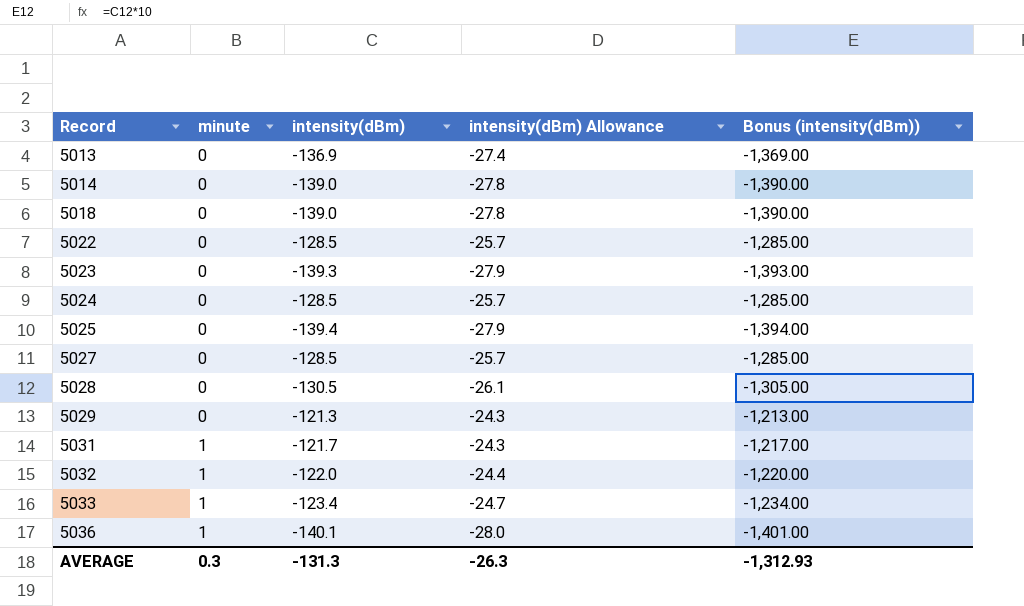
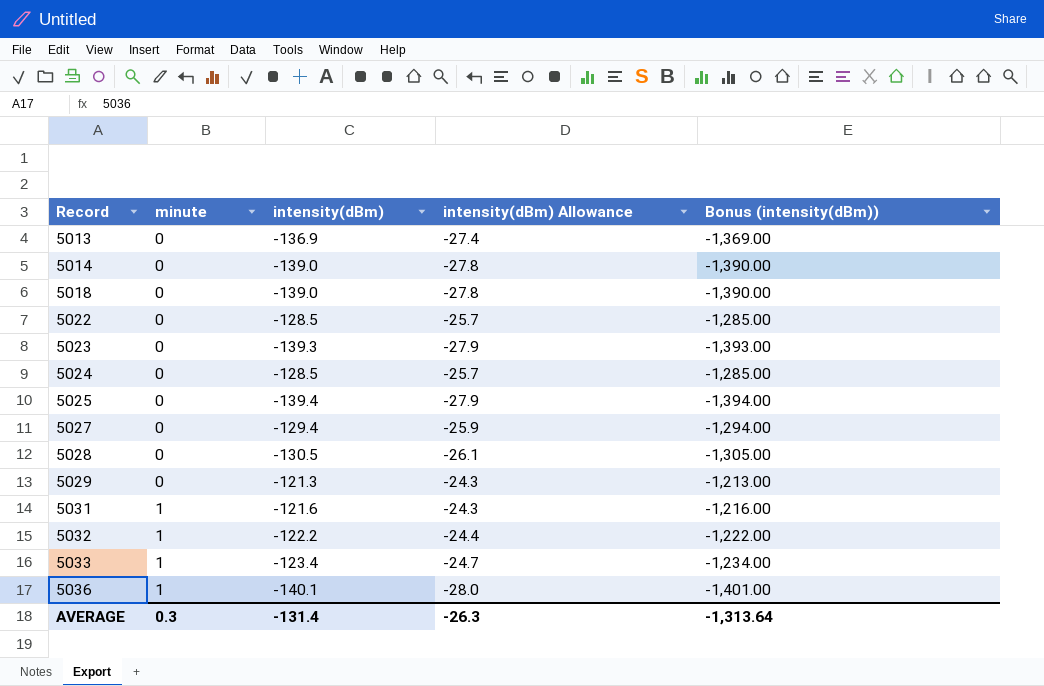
5027 | intensity(dBm): -128.5 -> -129.4
5027 | intensity(dBm) Allowance: -25.7 -> -25.9
5027 | Bonus (intensity(dBm)): -1,285.00 -> -1,294.00
5031 | intensity(dBm): -121.7 -> -121.6
5031 | Bonus (intensity(dBm)): -1,217.00 -> -1,216.00
5032 | intensity(dBm): -122.0 -> -122.2
5032 | Bonus (intensity(dBm)): -1,220.00 -> -1,222.00
AVERAGE | intensity(dBm): -131.3 -> -131.4
AVERAGE | Bonus (intensity(dBm)): -1,312.93 -> -1,313.64

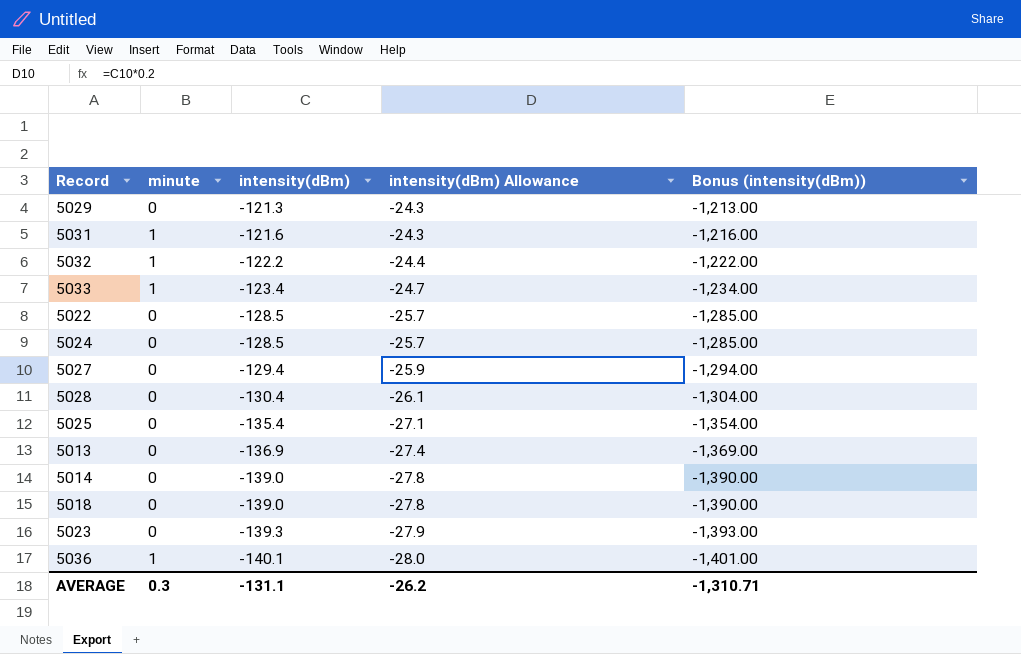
row order: Record ascending -> intensity(dBm) descending
5028 | intensity(dBm): -130.5 -> -130.4
5028 | Bonus (intensity(dBm)): -1,305.00 -> -1,304.00
5025 | intensity(dBm): -139.4 -> -135.4
5025 | intensity(dBm) Allowance: -27.9 -> -27.1
5025 | Bonus (intensity(dBm)): -1,394.00 -> -1,354.00
AVERAGE | intensity(dBm): -131.4 -> -131.1
AVERAGE | intensity(dBm) Allowance: -26.3 -> -26.2
AVERAGE | Bonus (intensity(dBm)): -1,313.64 -> -1,310.71

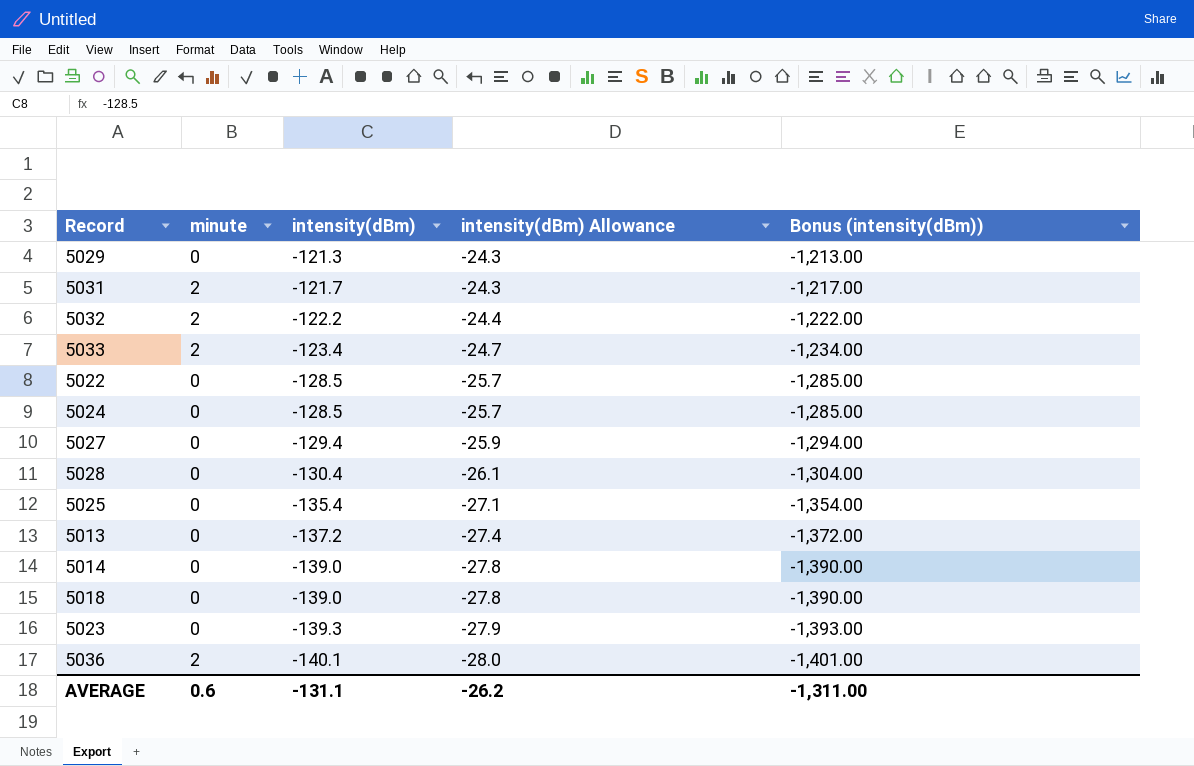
5031 | minute: 1 -> 2
5031 | intensity(dBm): -121.6 -> -121.7
5031 | Bonus (intensity(dBm)): -1,216.00 -> -1,217.00
5032 | minute: 1 -> 2
5033 | minute: 1 -> 2
5013 | intensity(dBm): -136.9 -> -137.2
5013 | Bonus (intensity(dBm)): -1,369.00 -> -1,372.00
5036 | minute: 1 -> 2
AVERAGE | minute: 0.3 -> 0.6
AVERAGE | Bonus (intensity(dBm)): -1,310.71 -> -1,311.00

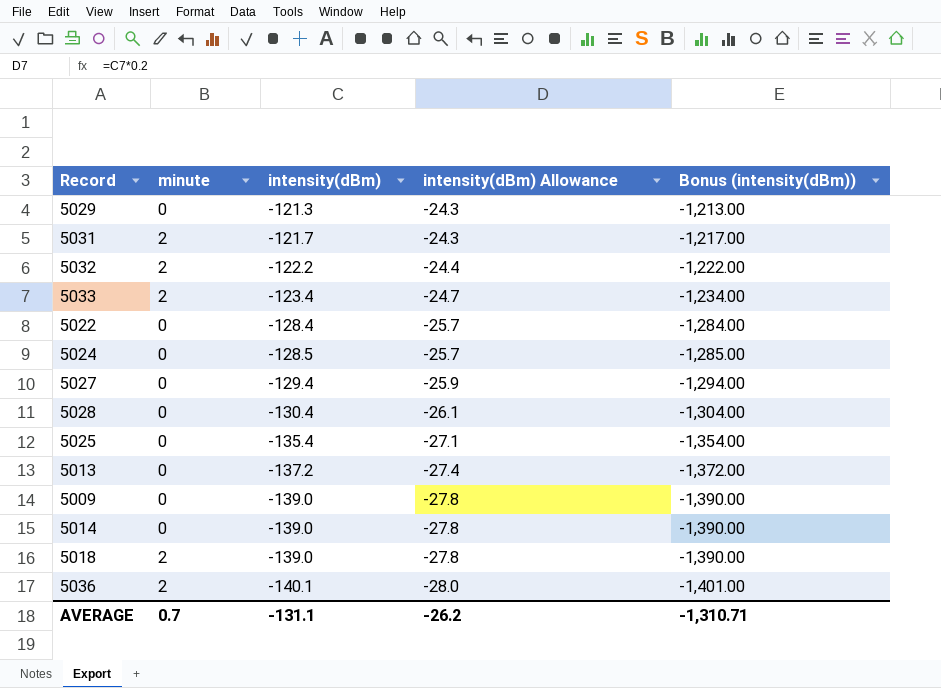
row 5023: 0 | -139.3 | -27.9 | -1,393.00 -> none
5022 | intensity(dBm): -128.5 -> -128.4
5022 | Bonus (intensity(dBm)): -1,285.00 -> -1,284.00
row 5009: none -> 0 | -139.0 | -27.8 | -1,390.00
5018 | minute: 0 -> 2
AVERAGE | minute: 0.6 -> 0.7
AVERAGE | Bonus (intensity(dBm)): -1,311.00 -> -1,310.71

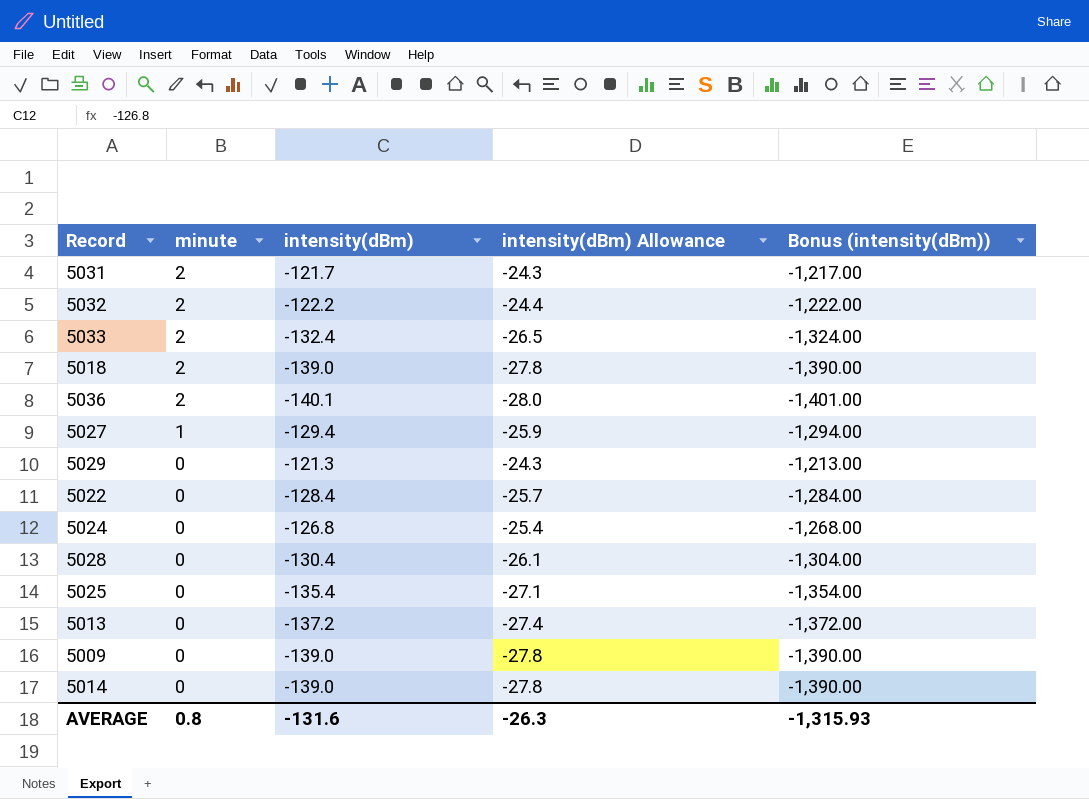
row order: intensity(dBm) descending -> minute descending
5033 | intensity(dBm): -123.4 -> -132.4
5033 | intensity(dBm) Allowance: -24.7 -> -26.5
5033 | Bonus (intensity(dBm)): -1,234.00 -> -1,324.00
5027 | minute: 0 -> 1
5024 | intensity(dBm): -128.5 -> -126.8
5024 | intensity(dBm) Allowance: -25.7 -> -25.4
5024 | Bonus (intensity(dBm)): -1,285.00 -> -1,268.00
AVERAGE | minute: 0.7 -> 0.8
AVERAGE | intensity(dBm): -131.1 -> -131.6
AVERAGE | intensity(dBm) Allowance: -26.2 -> -26.3
AVERAGE | Bonus (intensity(dBm)): -1,310.71 -> -1,315.93

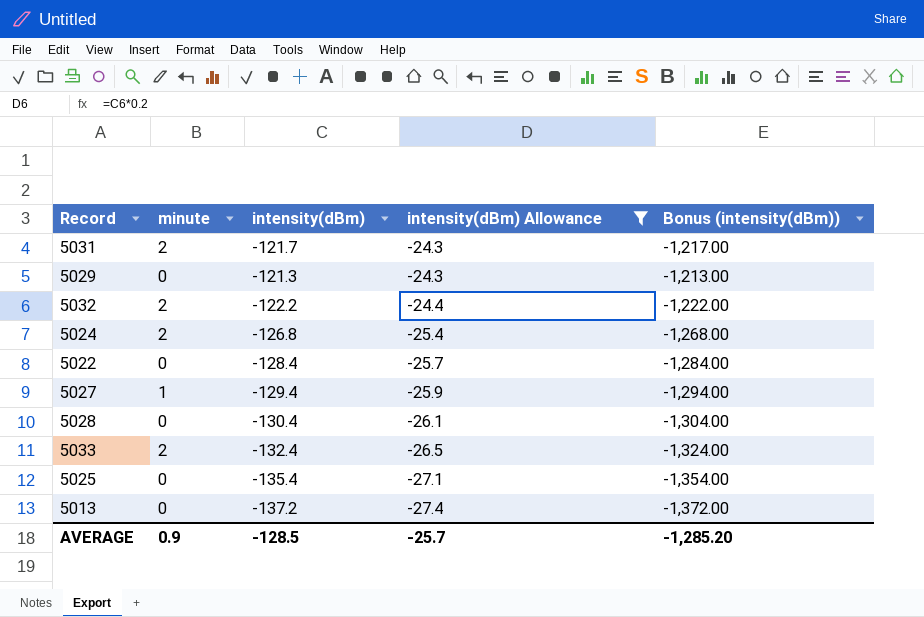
filter: none -> intensity(dBm) Allowance >= -27.4
row order: minute descending -> intensity(dBm) Allowance descending
5024 | minute: 0 -> 2
AVERAGE | minute: 0.8 -> 0.9
AVERAGE | intensity(dBm): -131.6 -> -128.5
AVERAGE | intensity(dBm) Allowance: -26.3 -> -25.7
AVERAGE | Bonus (intensity(dBm)): -1,315.93 -> -1,285.20

